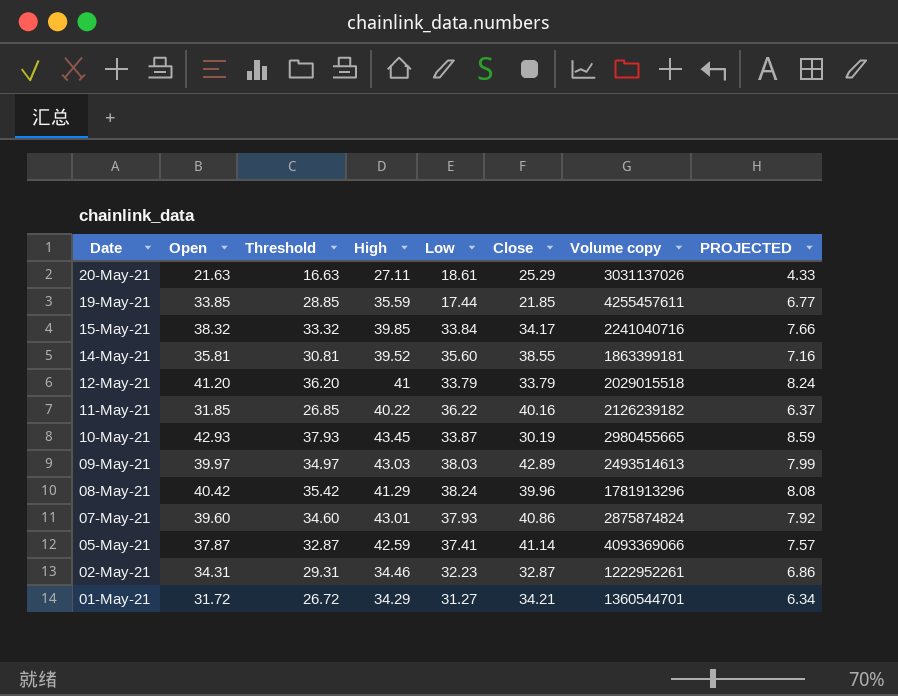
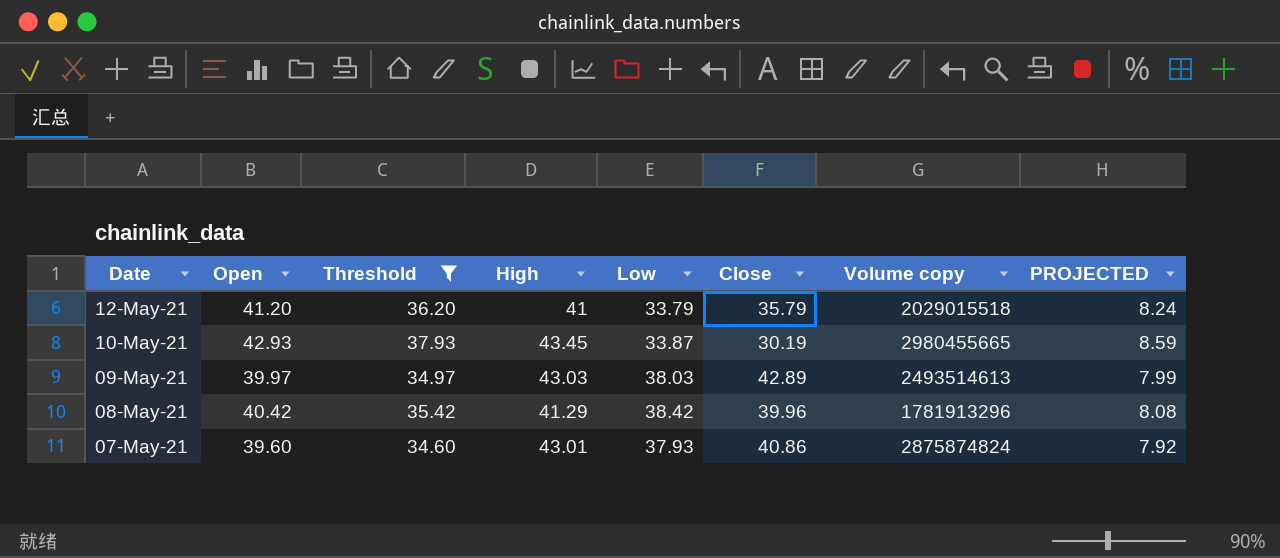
filter: none -> Threshold >= 34.60
12-May-21 | Close: 33.79 -> 35.79
08-May-21 | Low: 38.24 -> 38.42

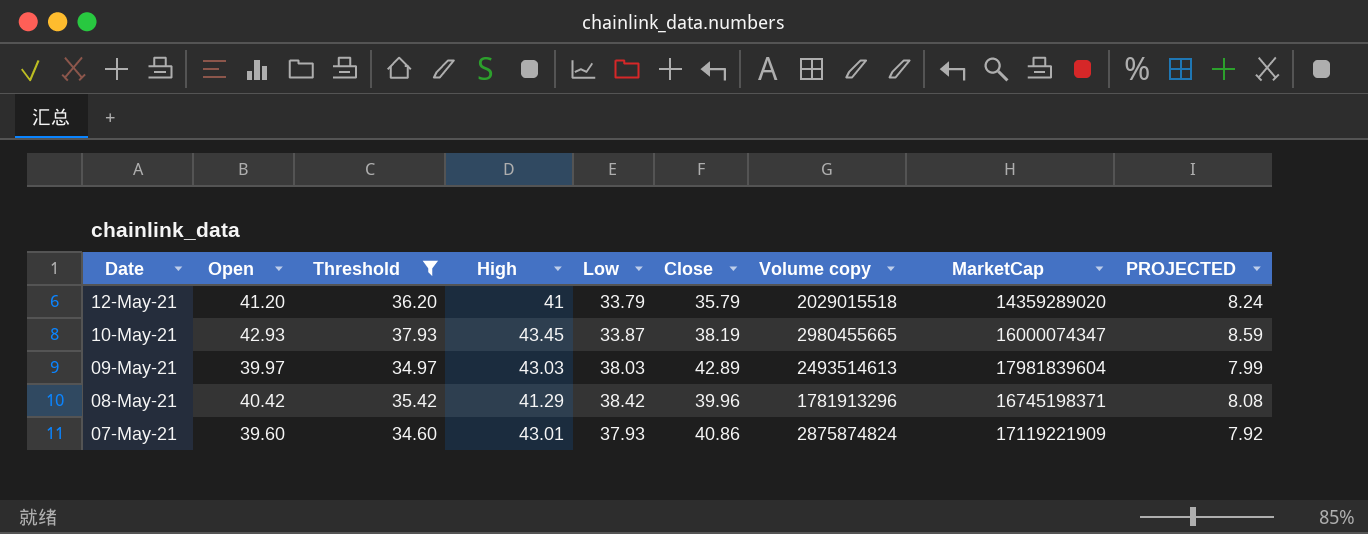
column MarketCap | position: none -> 8
10-May-21 | Close: 30.19 -> 38.19

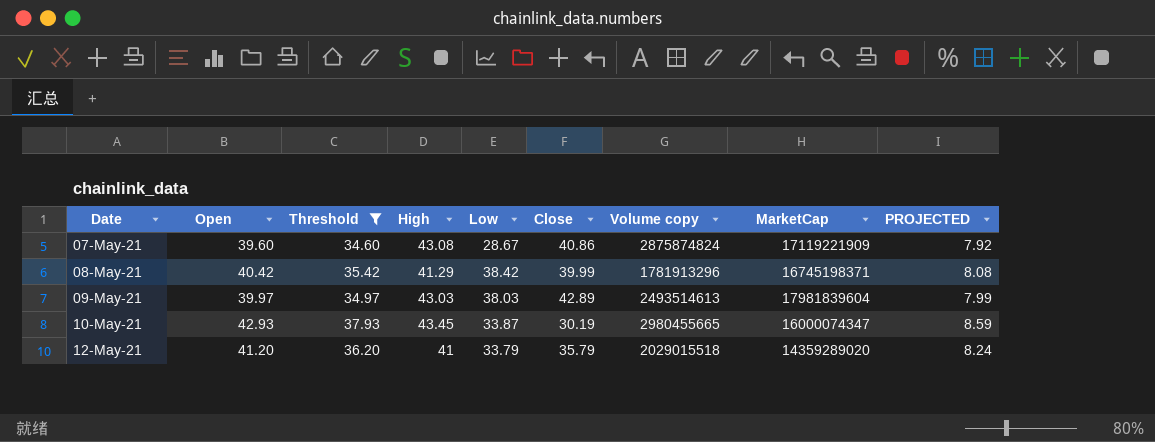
row order: Date descending -> Date ascending
07-May-21 | High: 43.01 -> 43.08
07-May-21 | Low: 37.93 -> 28.67
08-May-21 | Close: 39.96 -> 39.99
10-May-21 | Close: 38.19 -> 30.19

